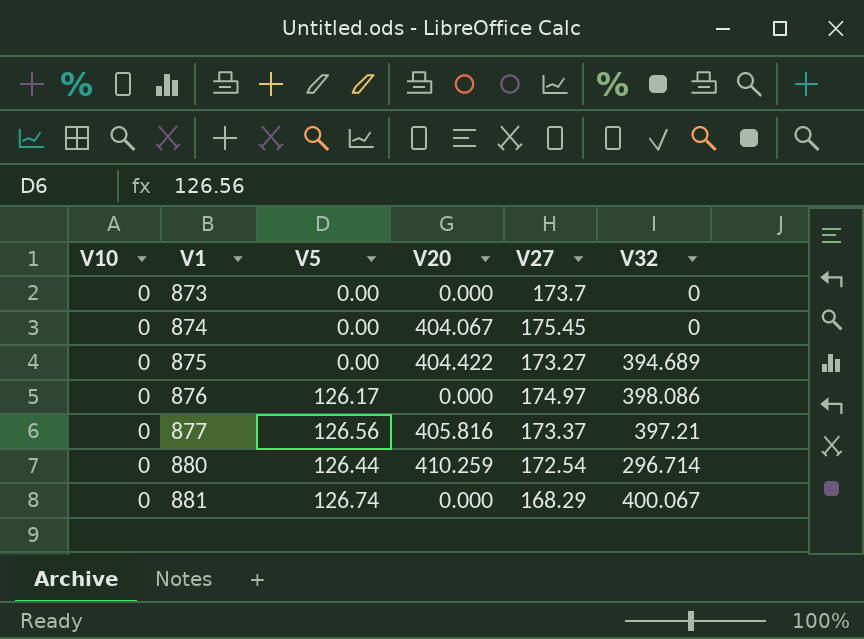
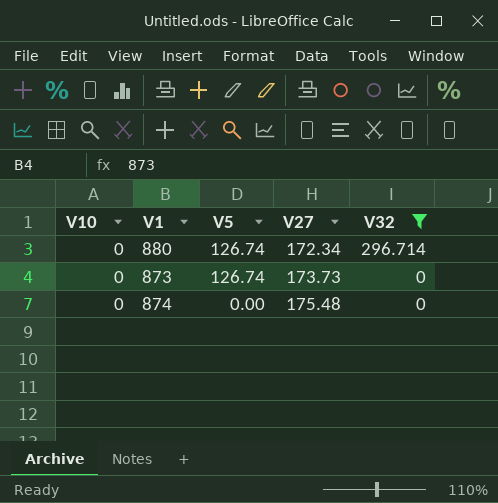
filter: none -> V32 <= 296.714
row order: V1 ascending -> V5 descending
column V20 | position: 4 -> none
880 | V5: 126.44 -> 126.74
880 | V27: 172.54 -> 172.34
873 | V5: 0.00 -> 126.74
873 | V27: 173.7 -> 173.73
874 | V27: 175.45 -> 175.48

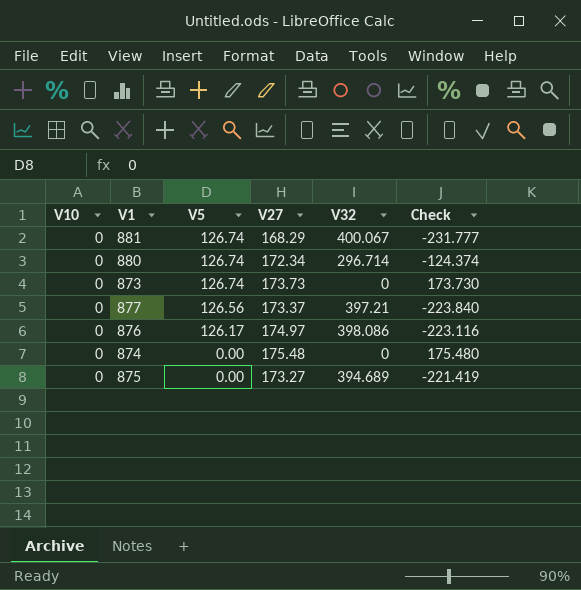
filter: V32 <= 296.714 -> none
column Check | formula: none -> [V27] - [V32]

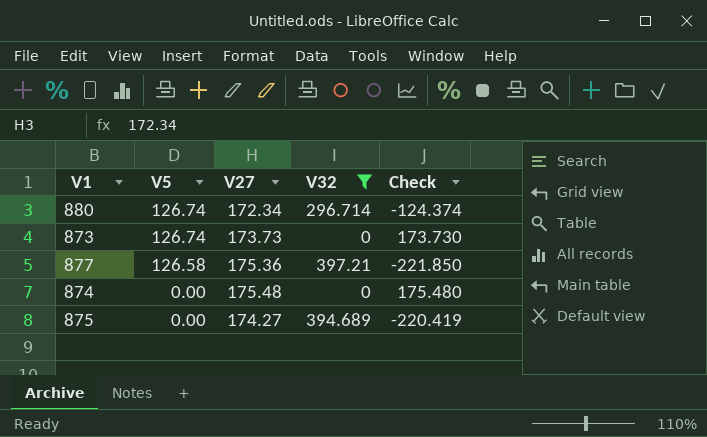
filter: none -> V32 <= 397.21
column V10 | position: 1 -> none
877 | V5: 126.56 -> 126.58
877 | V27: 173.37 -> 175.36
877 | Check: -223.840 -> -221.850
875 | V27: 173.27 -> 174.27
875 | Check: -221.419 -> -220.419

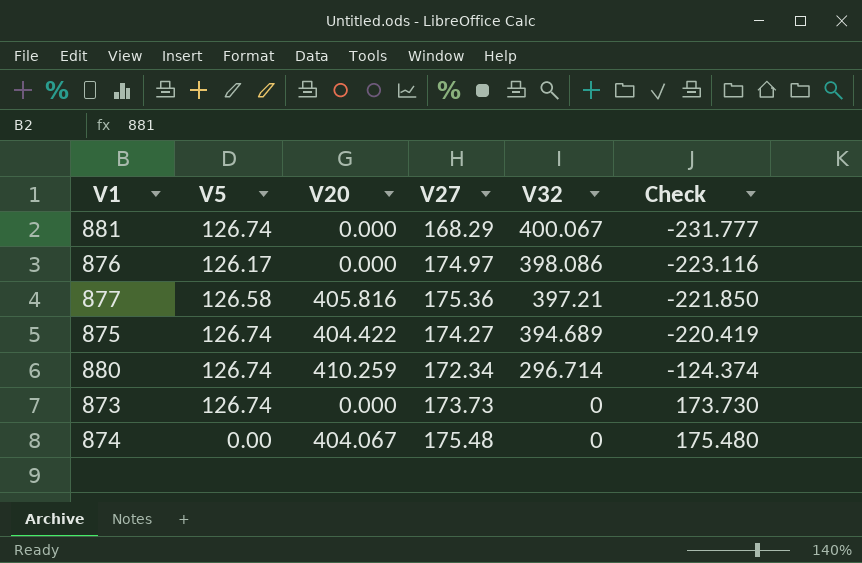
filter: V32 <= 397.21 -> none
row order: V5 descending -> V32 descending
column V20 | position: none -> 3
875 | V5: 0.00 -> 126.74

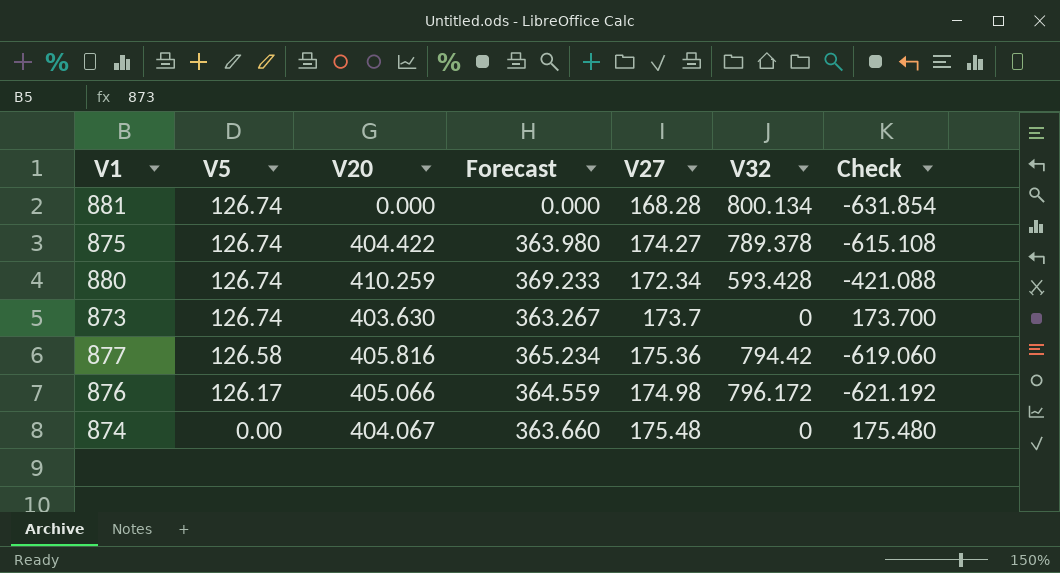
row order: V32 descending -> V5 descending
column Forecast | formula: none -> [V20] * 0.9
881 | V27: 168.29 -> 168.28
881 | V32: 400.067 -> 800.134
881 | Check: -231.777 -> -631.854
875 | V32: 394.689 -> 789.378
875 | Check: -220.419 -> -615.108
880 | V32: 296.714 -> 593.428
880 | Check: -124.374 -> -421.088
873 | V20: 0.000 -> 403.630
873 | V27: 173.73 -> 173.7
873 | Check: 173.730 -> 173.700
877 | V32: 397.21 -> 794.42
877 | Check: -221.850 -> -619.060
876 | V20: 0.000 -> 405.066
876 | V27: 174.97 -> 174.98
876 | V32: 398.086 -> 796.172
876 | Check: -223.116 -> -621.192

